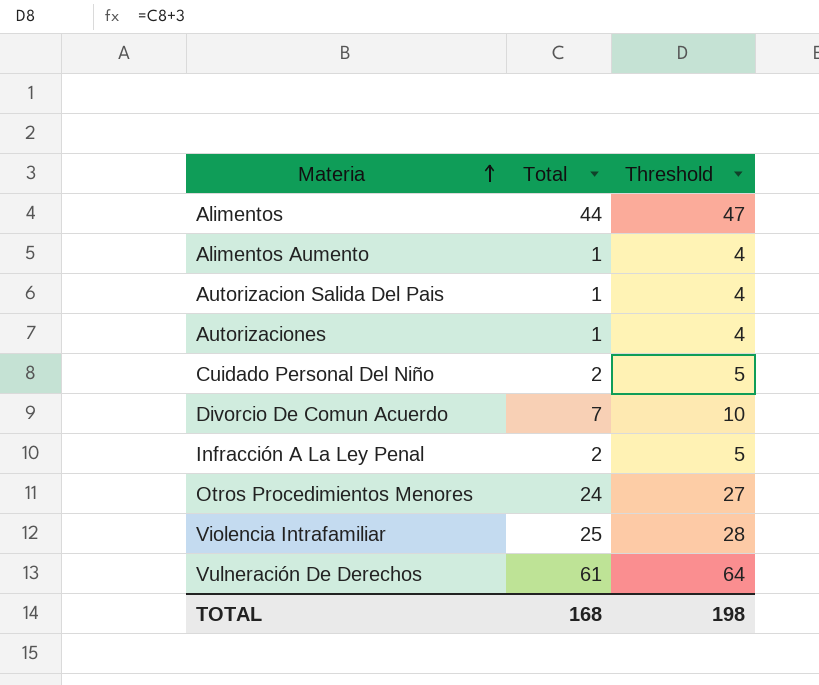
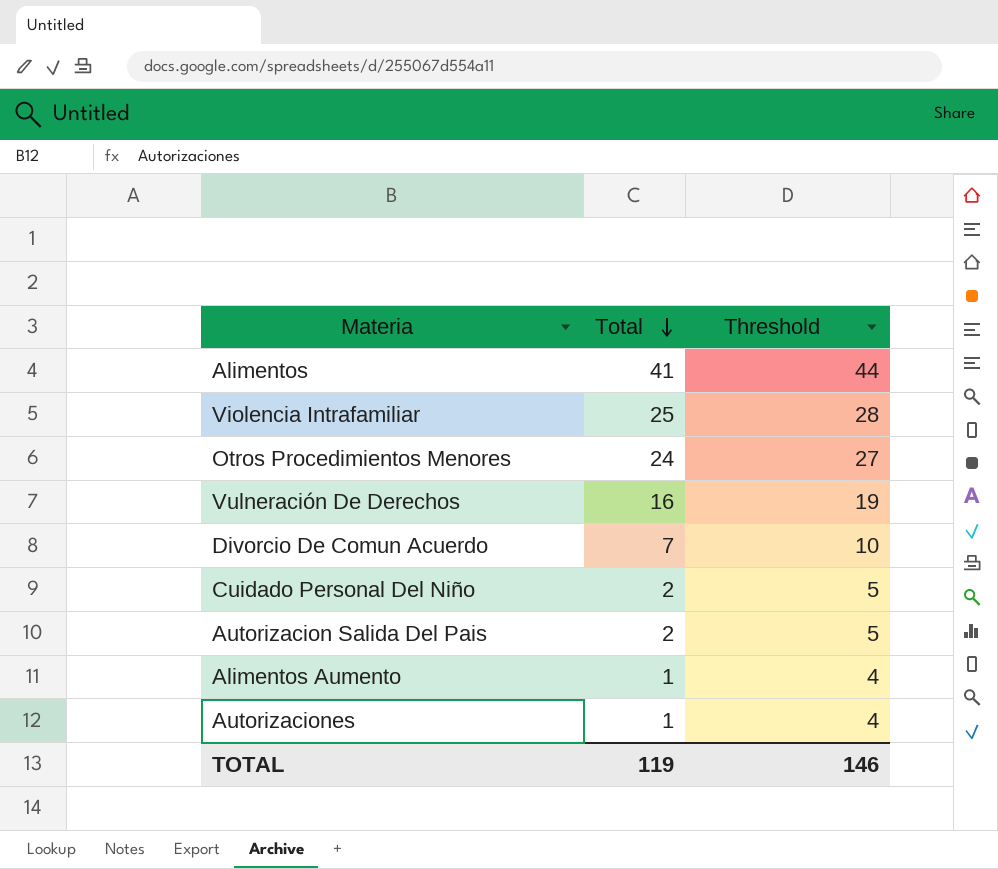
row order: Materia ascending -> Total descending
row Infracción A La Ley Penal: 2 | 5 -> none
Alimentos | Total: 44 -> 41
Alimentos | Threshold: 47 -> 44
Vulneración De Derechos | Total: 61 -> 16
Vulneración De Derechos | Threshold: 64 -> 19
Autorizacion Salida Del Pais | Total: 1 -> 2
Autorizacion Salida Del Pais | Threshold: 4 -> 5
TOTAL | Total: 168 -> 119
TOTAL | Threshold: 198 -> 146

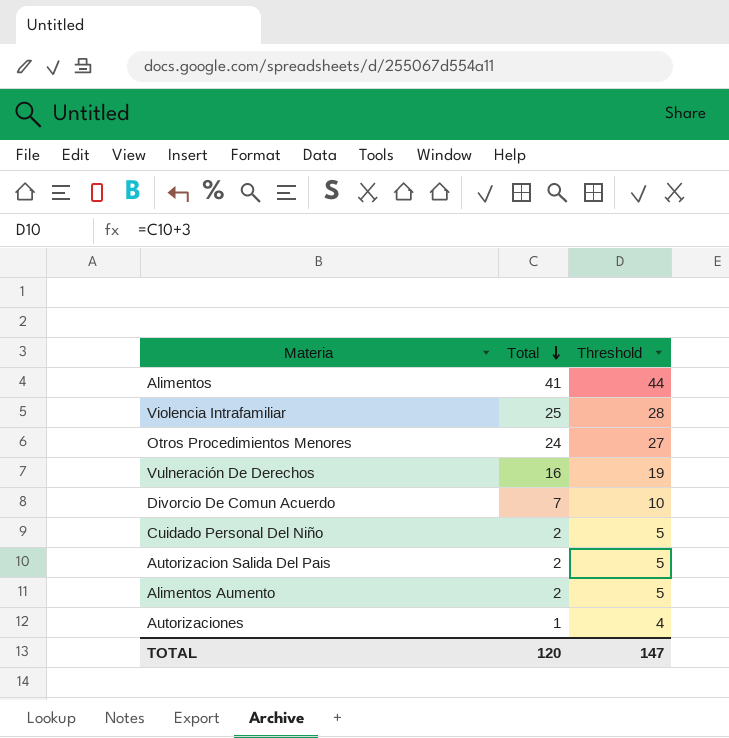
Alimentos Aumento | Total: 1 -> 2
Alimentos Aumento | Threshold: 4 -> 5
TOTAL | Total: 119 -> 120
TOTAL | Threshold: 146 -> 147

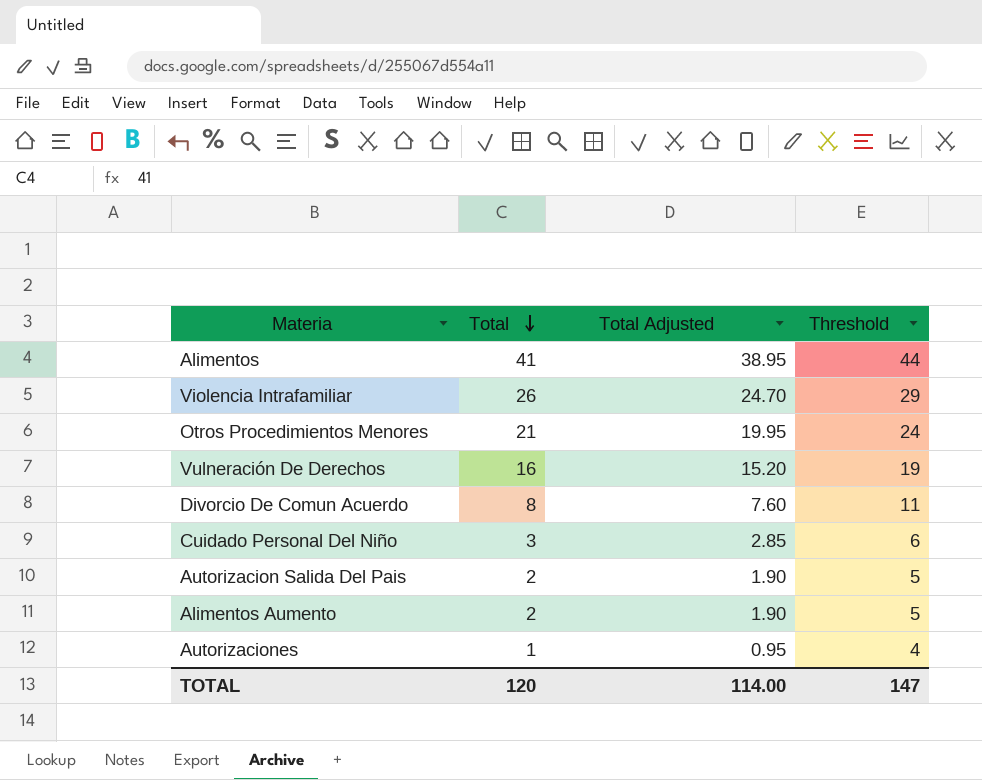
column Total Adjusted | formula: none -> [Total] * 0.95
Violencia Intrafamiliar | Total: 25 -> 26
Violencia Intrafamiliar | Threshold: 28 -> 29
Otros Procedimientos Menores | Total: 24 -> 21
Otros Procedimientos Menores | Threshold: 27 -> 24
Divorcio De Comun Acuerdo | Total: 7 -> 8
Divorcio De Comun Acuerdo | Threshold: 10 -> 11
Cuidado Personal Del Niño | Total: 2 -> 3
Cuidado Personal Del Niño | Threshold: 5 -> 6

